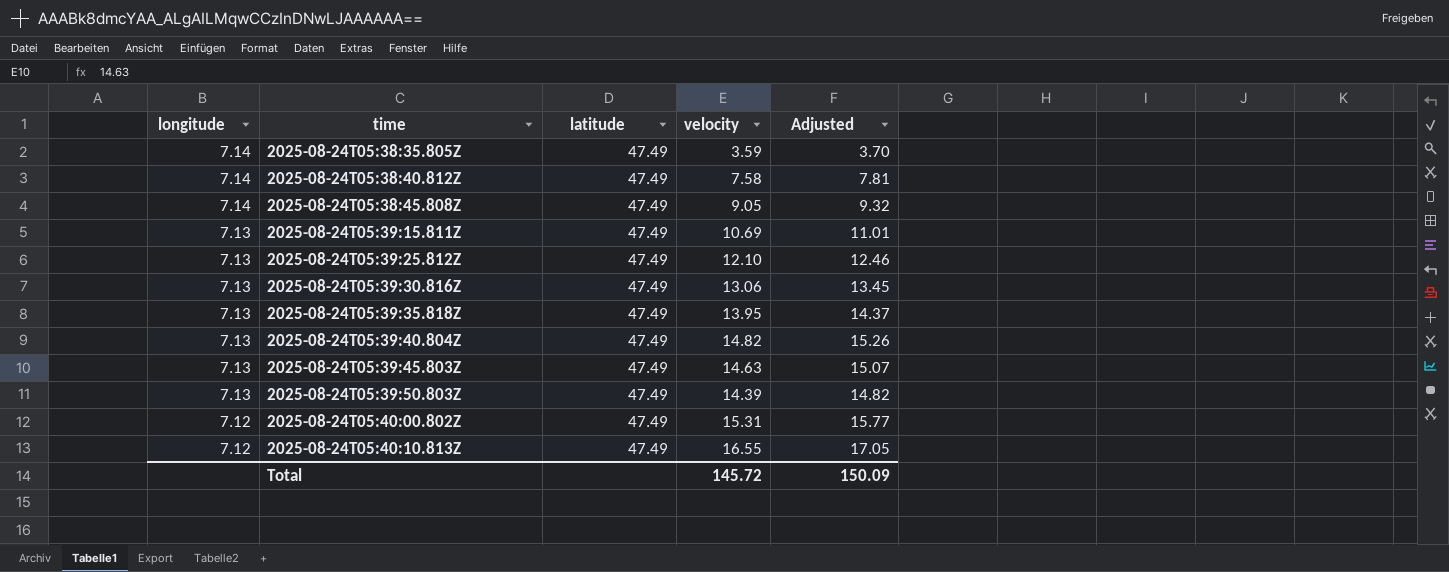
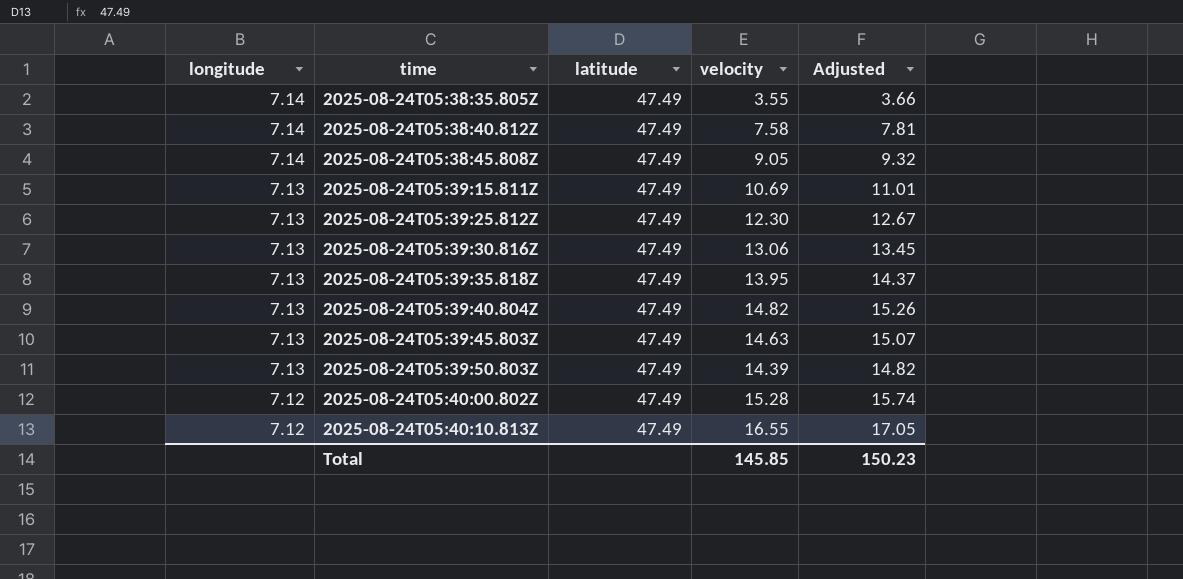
2025-08-24T05:38:35.805Z | velocity: 3.59 -> 3.55
2025-08-24T05:38:35.805Z | Adjusted: 3.70 -> 3.66
2025-08-24T05:39:25.812Z | velocity: 12.10 -> 12.30
2025-08-24T05:39:25.812Z | Adjusted: 12.46 -> 12.67
2025-08-24T05:40:00.802Z | velocity: 15.31 -> 15.28
2025-08-24T05:40:00.802Z | Adjusted: 15.77 -> 15.74
Total | velocity: 145.72 -> 145.85
Total | Adjusted: 150.09 -> 150.23

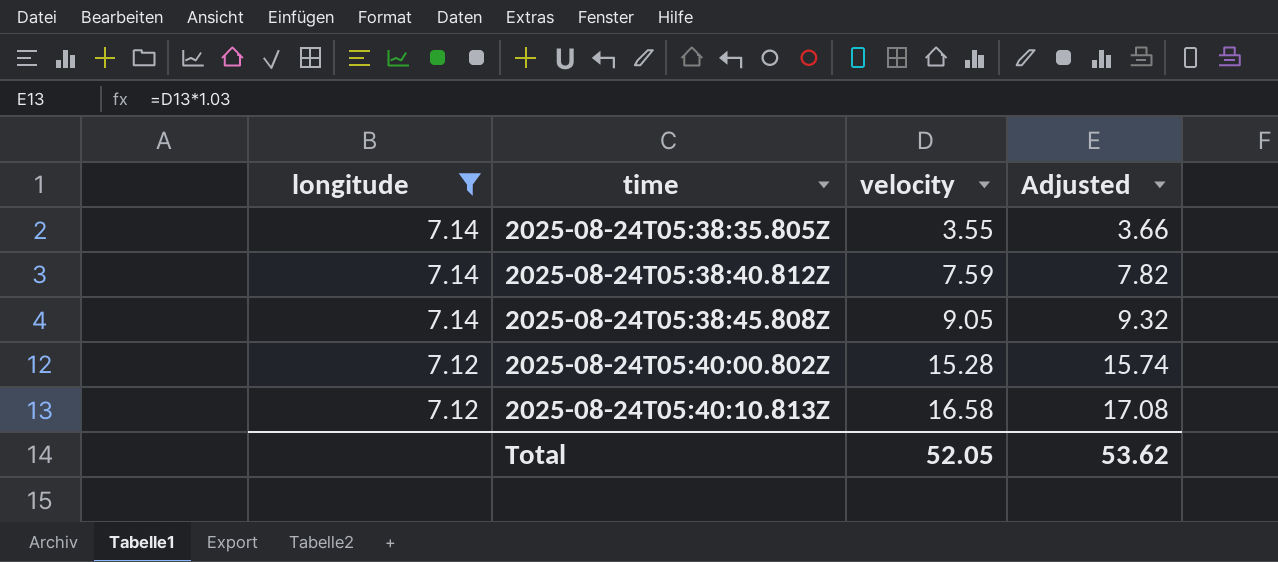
filter: none -> longitude != 7.13
column latitude | position: 3 -> none
2025-08-24T05:38:40.812Z | velocity: 7.58 -> 7.59
2025-08-24T05:38:40.812Z | Adjusted: 7.81 -> 7.82
2025-08-24T05:40:10.813Z | velocity: 16.55 -> 16.58
2025-08-24T05:40:10.813Z | Adjusted: 17.05 -> 17.08
Total | velocity: 145.85 -> 52.05
Total | Adjusted: 150.23 -> 53.62

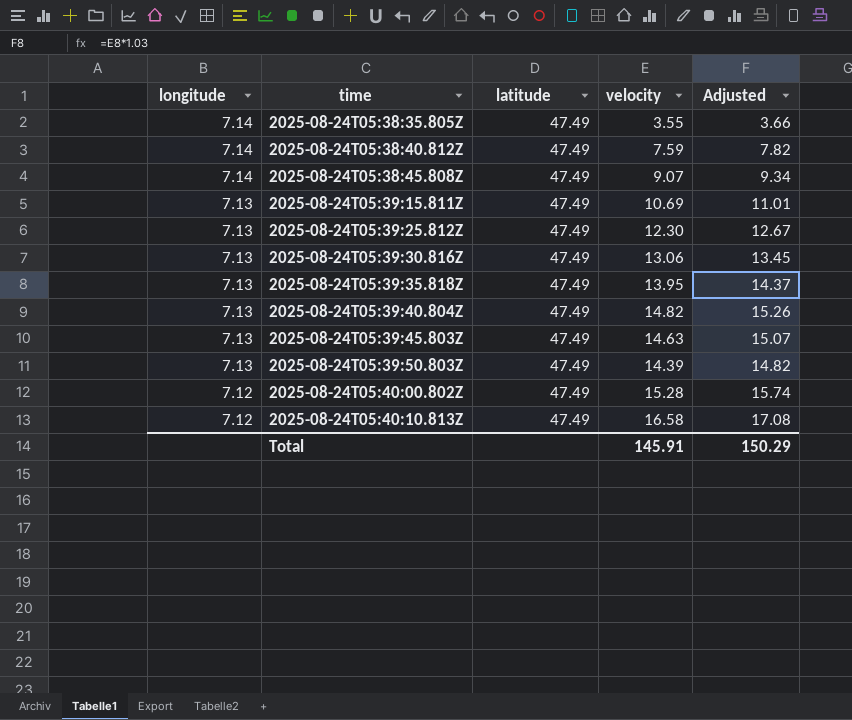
filter: longitude != 7.13 -> none
column latitude | position: none -> 3
2025-08-24T05:38:45.808Z | velocity: 9.05 -> 9.07
2025-08-24T05:38:45.808Z | Adjusted: 9.32 -> 9.34
Total | velocity: 52.05 -> 145.91
Total | Adjusted: 53.62 -> 150.29

